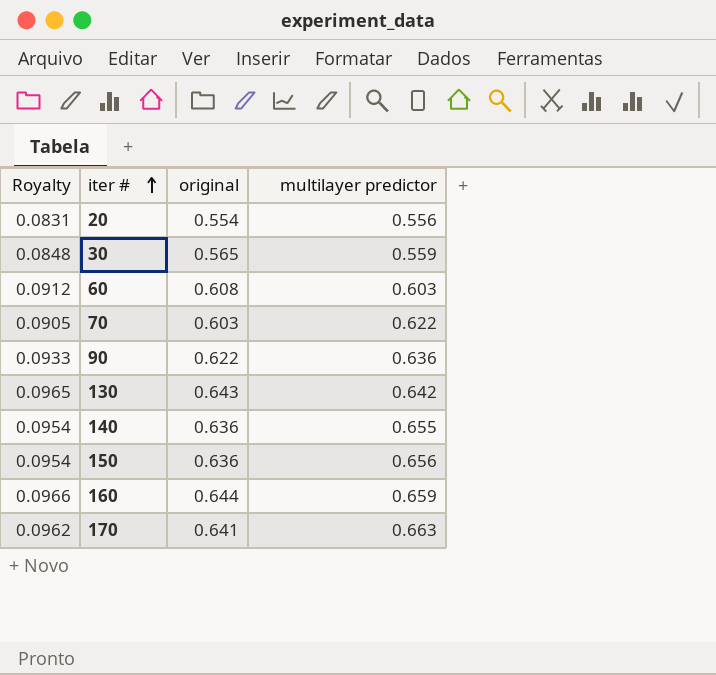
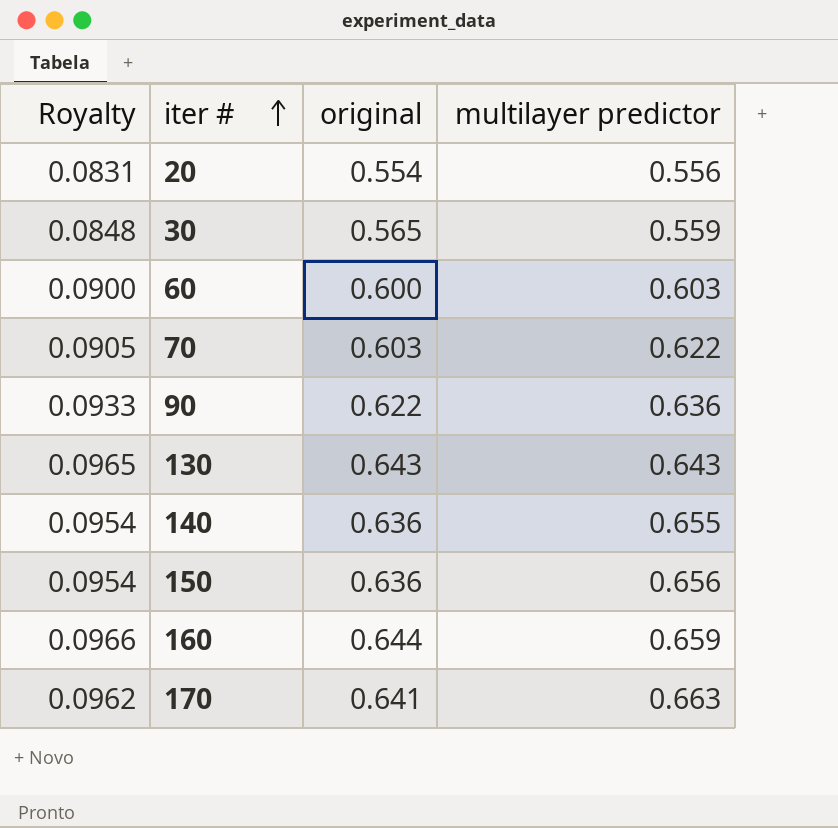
60 | Royalty: 0.0912 -> 0.0900
60 | original: 0.608 -> 0.600
130 | multilayer predictor: 0.642 -> 0.643

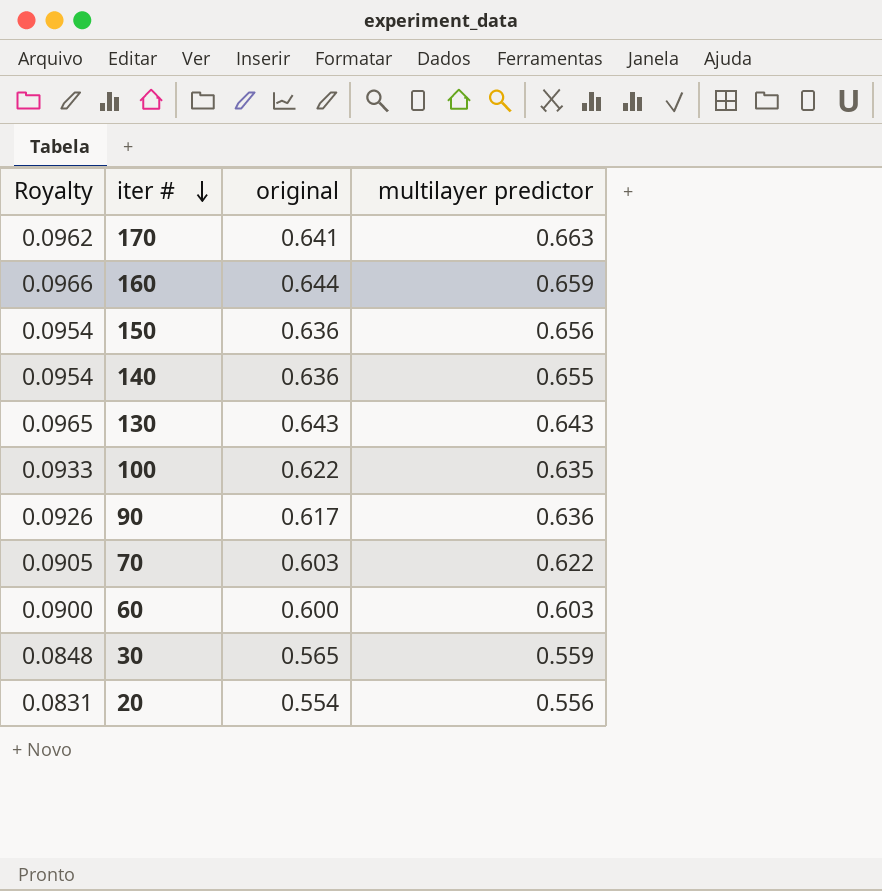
row order: iter # ascending -> iter # descending
row 100: none -> 0.0933 | 0.622 | 0.635
90 | Royalty: 0.0933 -> 0.0926
90 | original: 0.622 -> 0.617

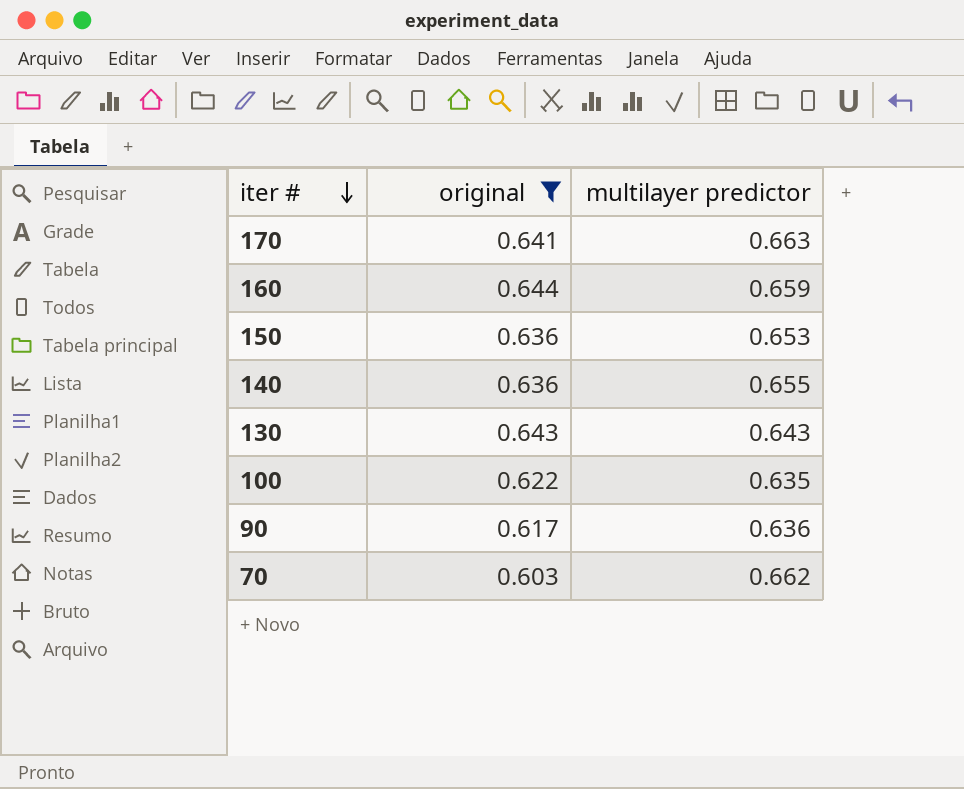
filter: none -> original >= 0.603
column Royalty | formula: [original] * 0.15 -> none
150 | multilayer predictor: 0.656 -> 0.653
70 | multilayer predictor: 0.622 -> 0.662

